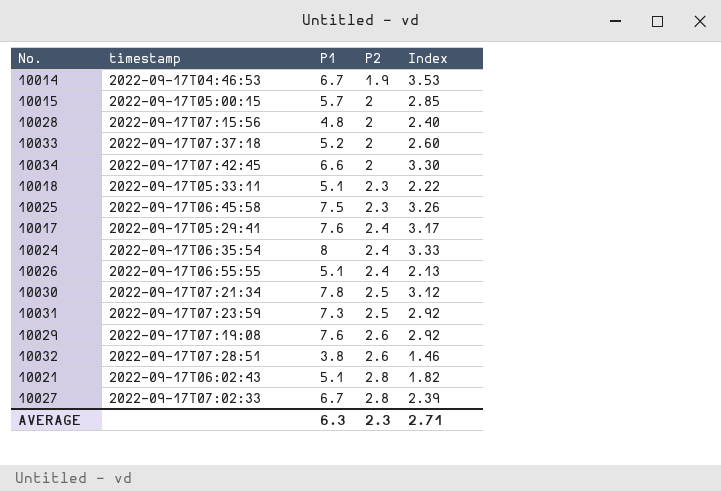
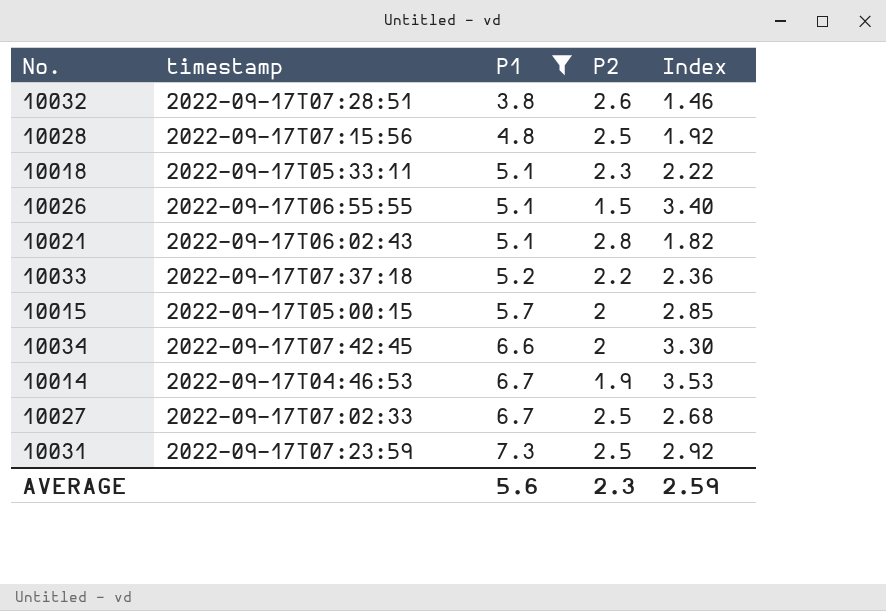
filter: none -> P1 <= 7.3
row order: P2 ascending -> P1 ascending
10028 | P2: 2 -> 2.5
10028 | Index: 2.40 -> 1.92
10026 | P2: 2.4 -> 1.5
10026 | Index: 2.13 -> 3.40
10033 | P2: 2 -> 2.2
10033 | Index: 2.60 -> 2.36
10027 | P2: 2.8 -> 2.5
10027 | Index: 2.39 -> 2.68
AVERAGE | P1: 6.3 -> 5.6
AVERAGE | Index: 2.71 -> 2.59

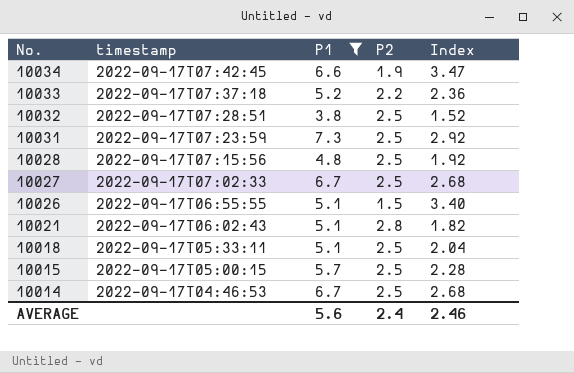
row order: P1 ascending -> No. descending
10034 | P2: 2 -> 1.9
10034 | Index: 3.30 -> 3.47
10032 | P2: 2.6 -> 2.5
10032 | Index: 1.46 -> 1.52
10018 | P2: 2.3 -> 2.5
10018 | Index: 2.22 -> 2.04
10015 | P2: 2 -> 2.5
10015 | Index: 2.85 -> 2.28
10014 | P2: 1.9 -> 2.5
10014 | Index: 3.53 -> 2.68
AVERAGE | P2: 2.3 -> 2.4
AVERAGE | Index: 2.59 -> 2.46

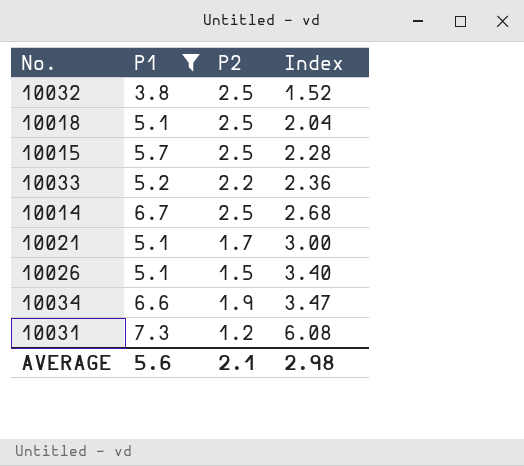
row order: No. descending -> Index ascending
column timestamp | position: 2 -> none
row 10028: 2022-09-17T07:15:56 | 4.8 | 2.5 | 1.92 -> none
row 10027: 2022-09-17T07:02:33 | 6.7 | 2.5 | 2.68 -> none
10021 | P2: 2.8 -> 1.7
10021 | Index: 1.82 -> 3.00
10031 | P2: 2.5 -> 1.2
10031 | Index: 2.92 -> 6.08
AVERAGE | P2: 2.4 -> 2.1
AVERAGE | Index: 2.46 -> 2.98

